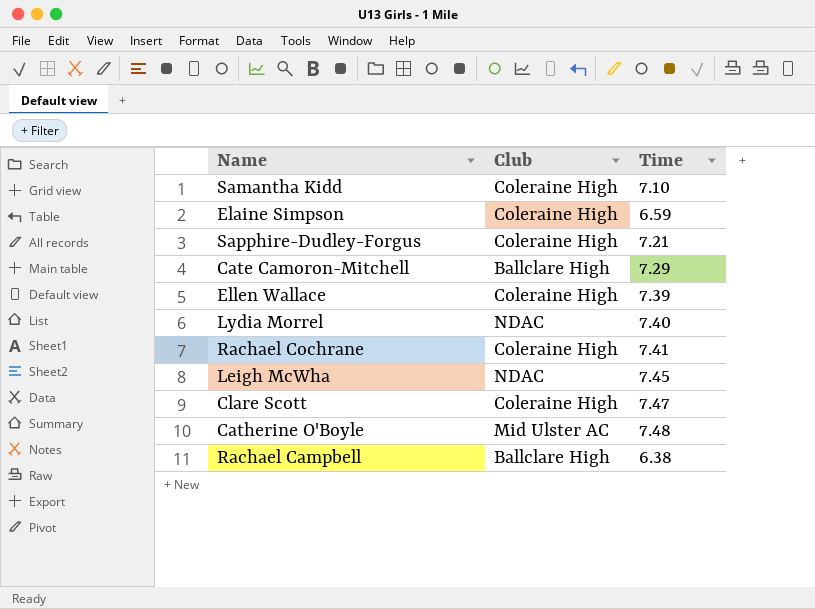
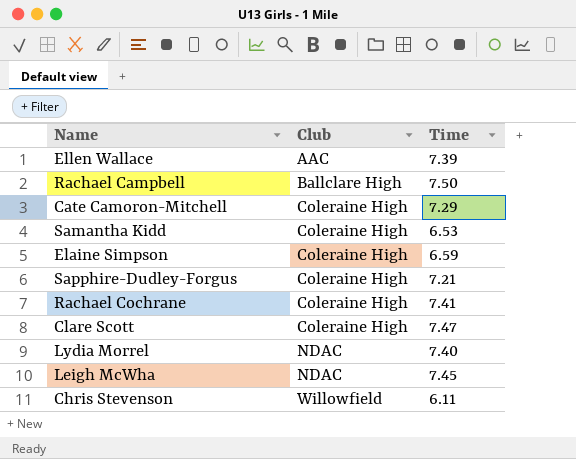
row order: none -> Club ascending
row Catherine O'Boyle: Mid Ulster AC | 7.48 -> none
Ellen Wallace | Club: Coleraine High -> AAC
Rachael Campbell | Time: 6.38 -> 7.50
Cate Camoron-Mitchell | Club: Ballclare High -> Coleraine High
Samantha Kidd | Time: 7.10 -> 6.53
row Chris Stevenson: none -> Willowfield | 6.11

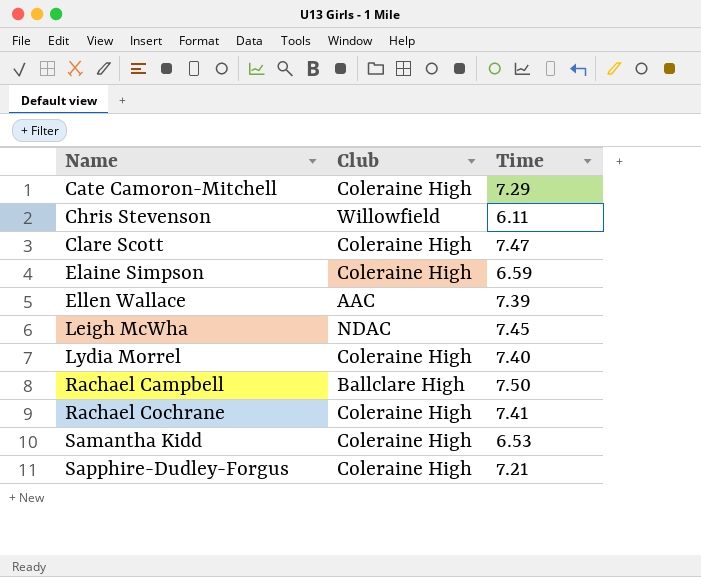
row order: Club ascending -> Name ascending
Lydia Morrel | Club: NDAC -> Coleraine High

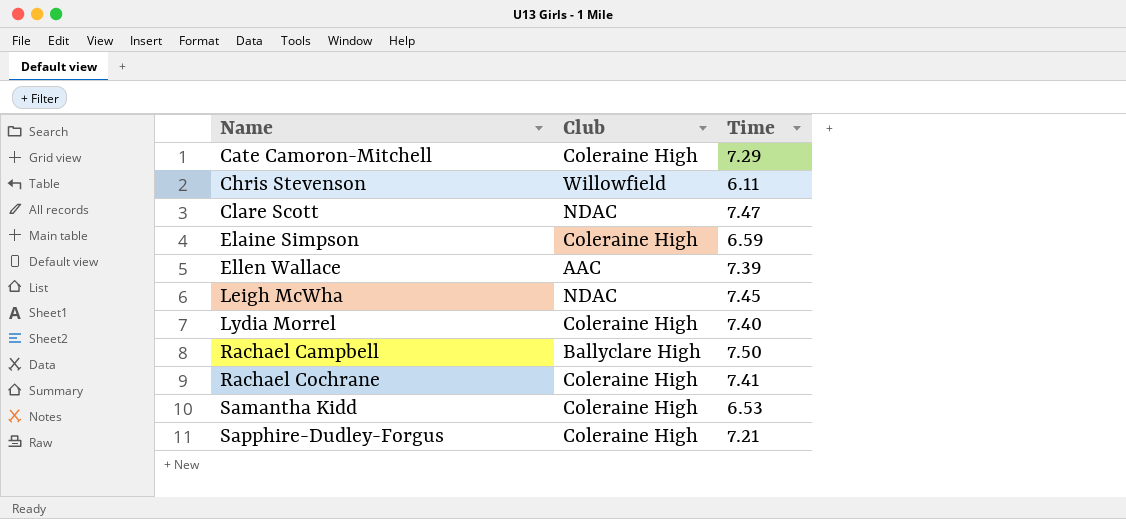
Clare Scott | Club: Coleraine High -> NDAC
Rachael Campbell | Club: Ballclare High -> Ballyclare High

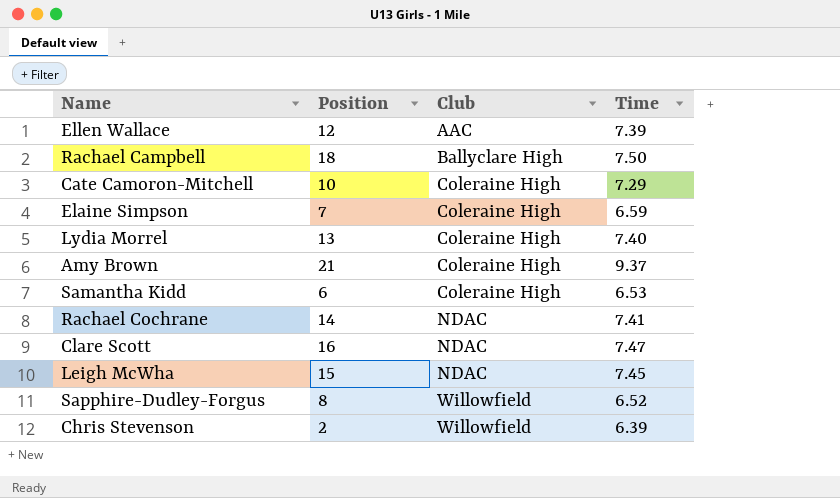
row order: Name ascending -> Club ascending
column Position | position: none -> 2
row Amy Brown: none -> 21 | Coleraine High | 9.37
Rachael Cochrane | Club: Coleraine High -> NDAC
Sapphire-Dudley-Forgus | Club: Coleraine High -> Willowfield
Sapphire-Dudley-Forgus | Time: 7.21 -> 6.52
Chris Stevenson | Time: 6.11 -> 6.39

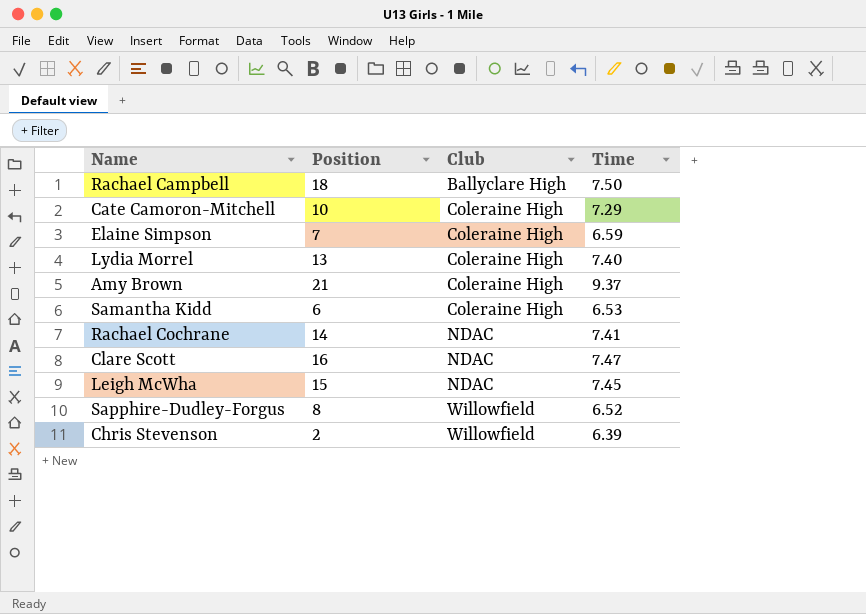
row Ellen Wallace: 12 | AAC | 7.39 -> none

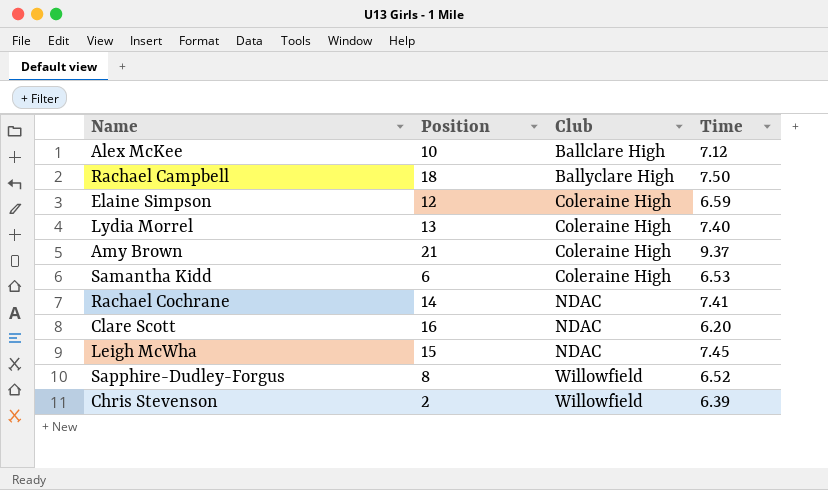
row Cate Camoron-Mitchell: 10 | Coleraine High | 7.29 -> none
row Alex McKee: none -> 10 | Ballclare High | 7.12
Elaine Simpson | Position: 7 -> 12
Clare Scott | Time: 7.47 -> 6.20

